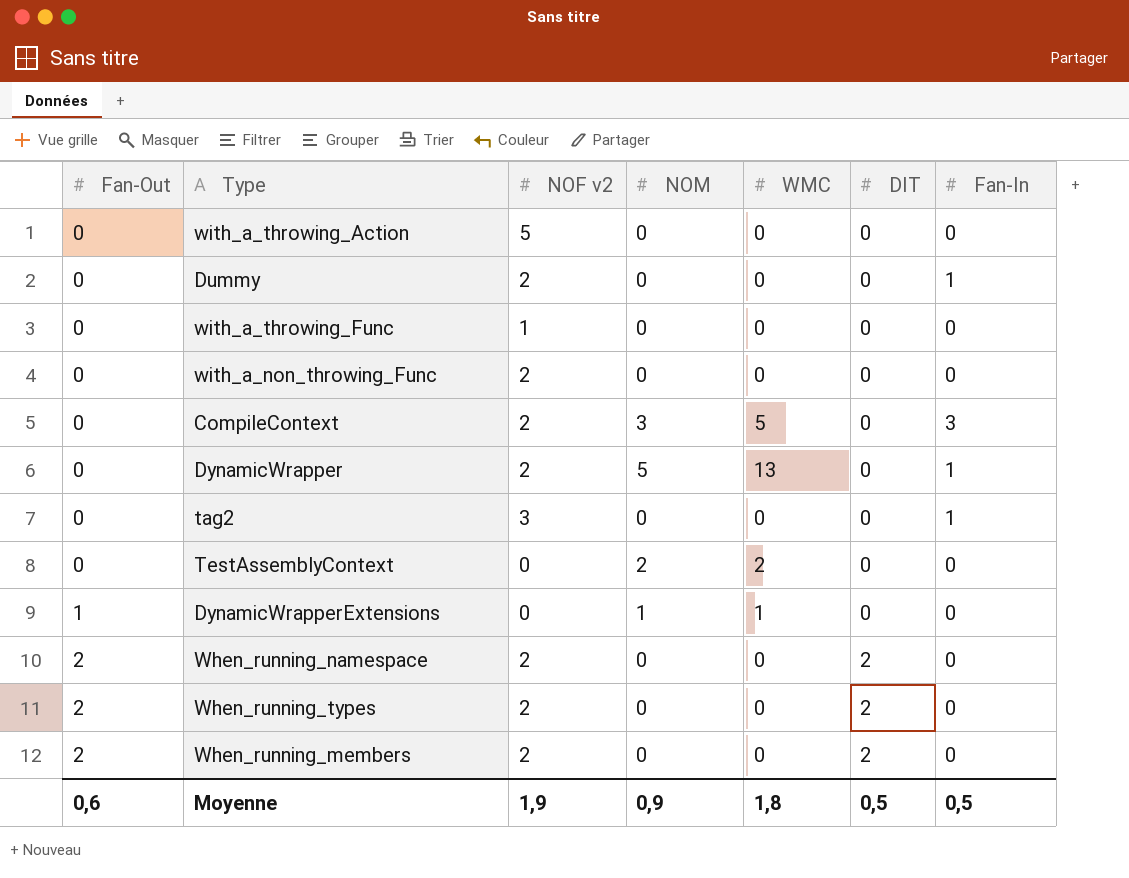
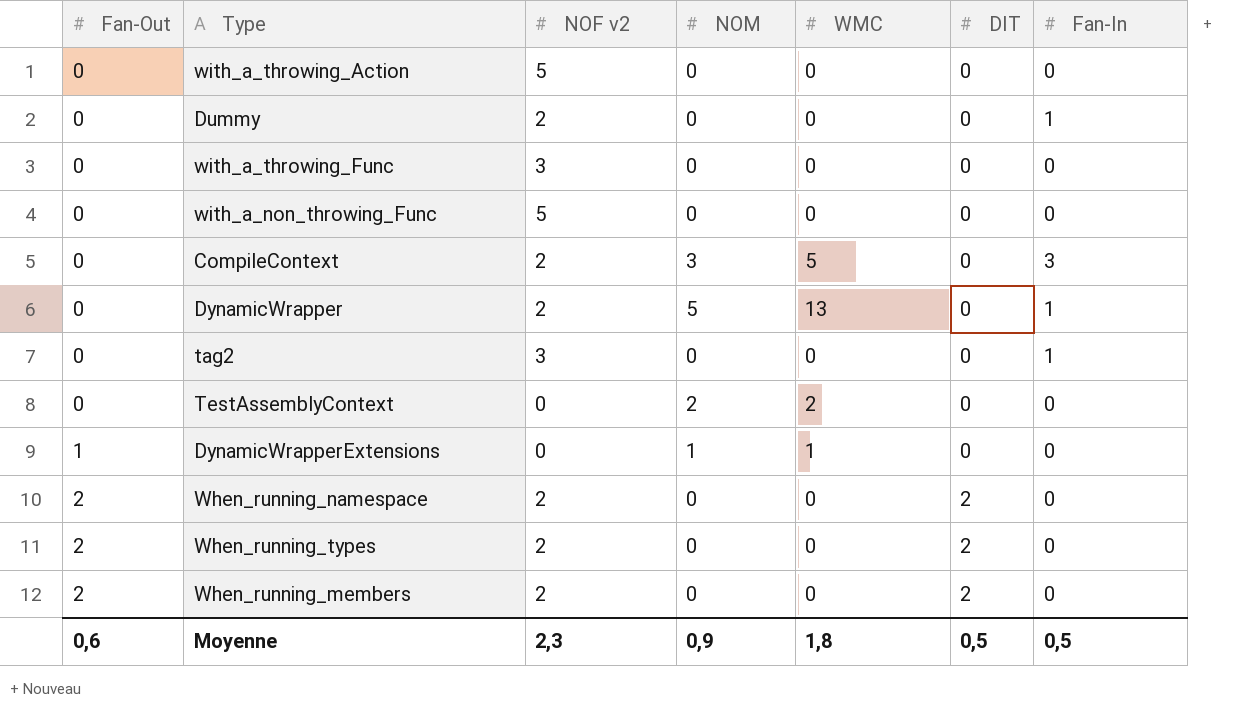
with_a_throwing_Func | NOF v2: 1 -> 3
with_a_non_throwing_Func | NOF v2: 2 -> 5
Moyenne | NOF v2: 1,9 -> 2,3

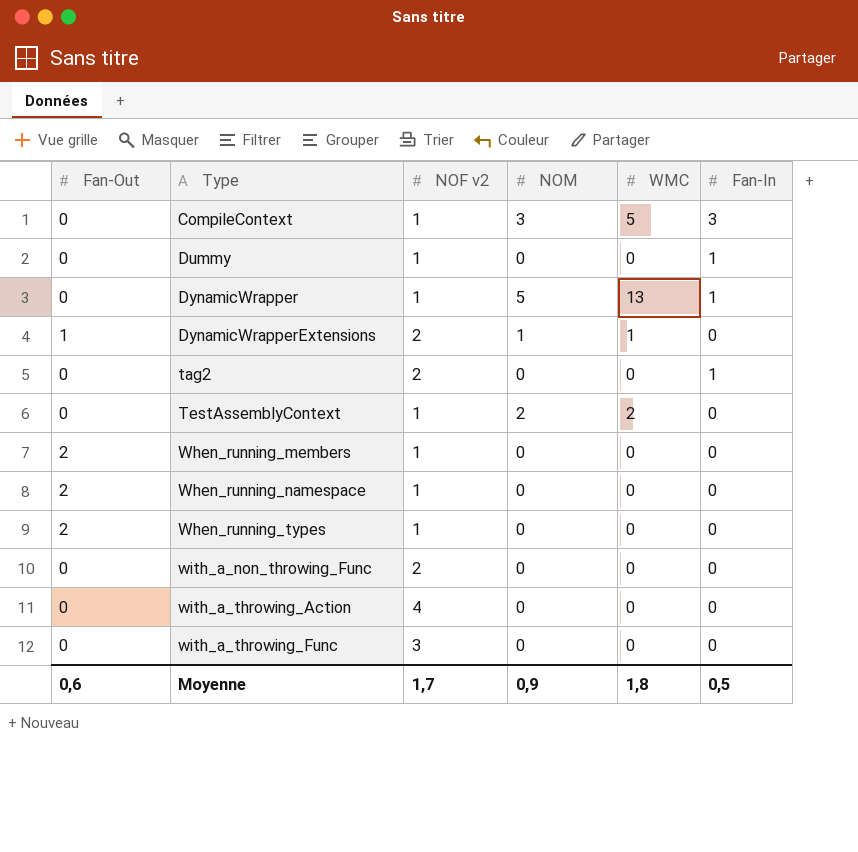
row order: Fan-Out ascending -> Type ascending
column DIT | position: 6 -> none
CompileContext | NOF v2: 2 -> 1
Dummy | NOF v2: 2 -> 1
DynamicWrapper | NOF v2: 2 -> 1
DynamicWrapperExtensions | NOF v2: 0 -> 2
tag2 | NOF v2: 3 -> 2
TestAssemblyContext | NOF v2: 0 -> 1
When_running_members | NOF v2: 2 -> 1
When_running_namespace | NOF v2: 2 -> 1
When_running_types | NOF v2: 2 -> 1
with_a_non_throwing_Func | NOF v2: 5 -> 2
with_a_throwing_Action | NOF v2: 5 -> 4
Moyenne | NOF v2: 2,3 -> 1,7

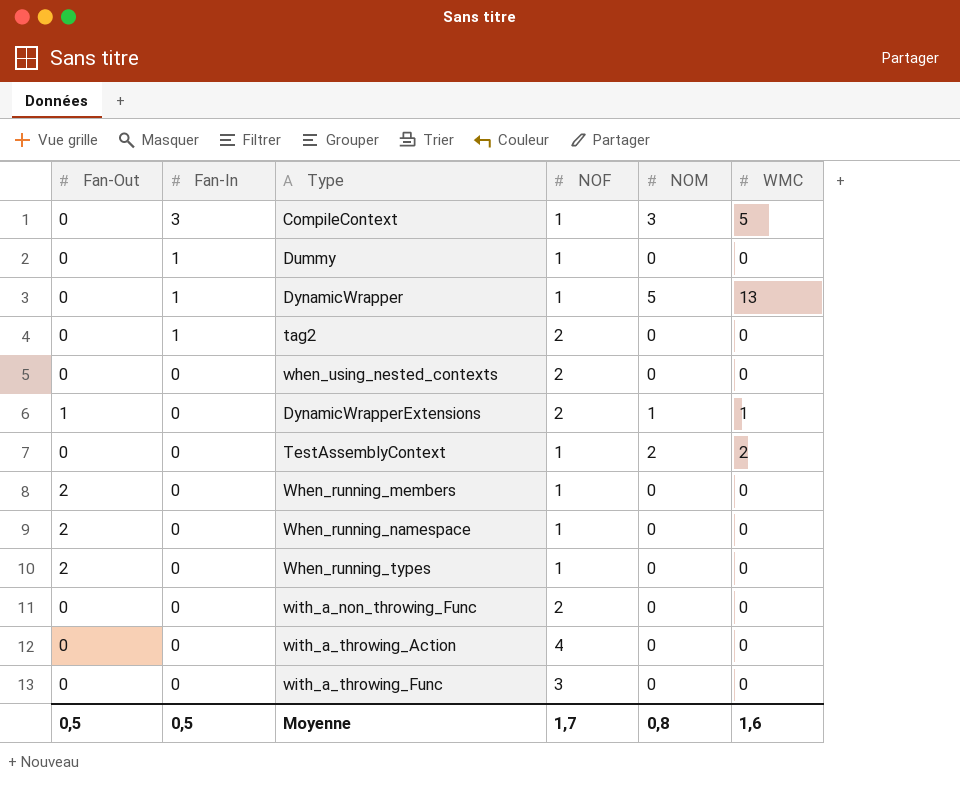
row order: Type ascending -> Fan-In descending
column Fan-In | position: 6 -> 2
column name: NOF v2 -> NOF
row when_using_nested_contexts: none -> 0 | 0 | 2 | 0 | 0
Moyenne | Fan-Out: 0,6 -> 0,5
Moyenne | NOM: 0,9 -> 0,8
Moyenne | WMC: 1,8 -> 1,6

